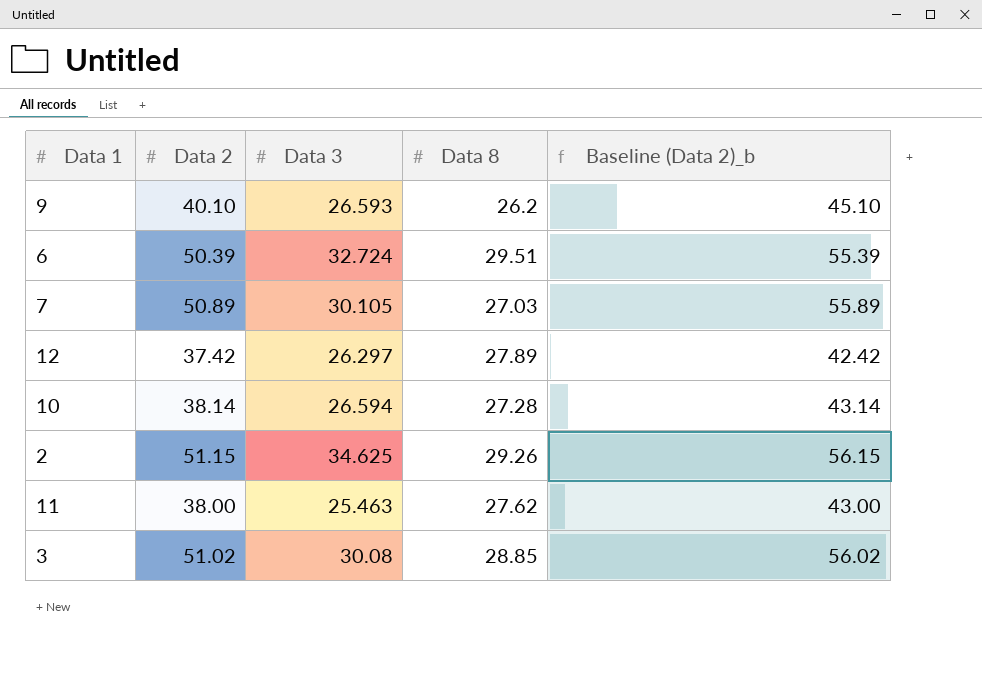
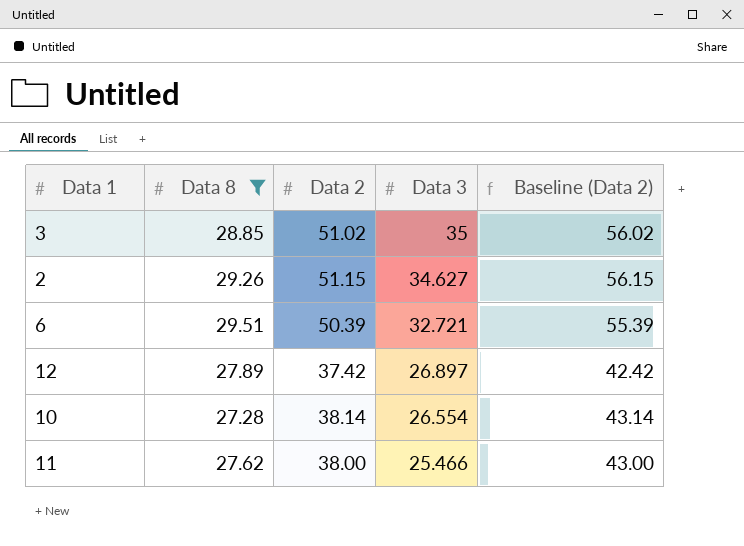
filter: none -> Data 8 >= 27.28
row order: none -> Data 3 descending
column Data 8 | position: 4 -> 2
column name: Baseline (Data 2)_b -> Baseline (Data 2)
3 | Data 3: 30.08 -> 35
2 | Data 3: 34.625 -> 34.627
6 | Data 3: 32.724 -> 32.721
12 | Data 3: 26.297 -> 26.897
10 | Data 3: 26.594 -> 26.554
11 | Data 3: 25.463 -> 25.466

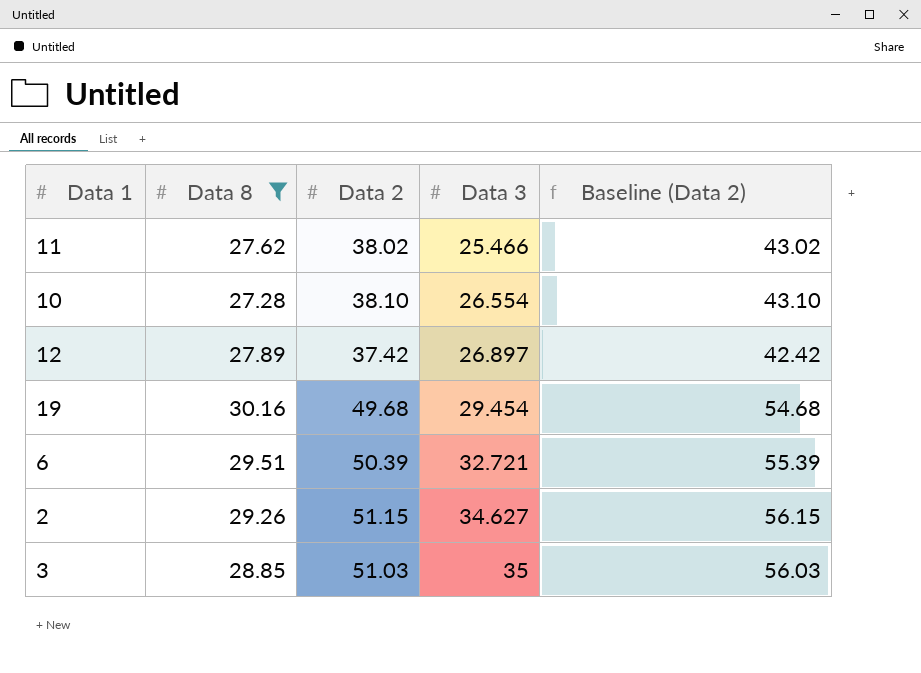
row order: Data 3 descending -> Data 3 ascending
11 | Data 2: 38.00 -> 38.02
11 | Baseline (Data 2): 43.00 -> 43.02
10 | Data 2: 38.14 -> 38.10
10 | Baseline (Data 2): 43.14 -> 43.10
row 19: none -> 30.16 | 49.68 | 29.454 | 54.68
3 | Data 2: 51.02 -> 51.03
3 | Baseline (Data 2): 56.02 -> 56.03

